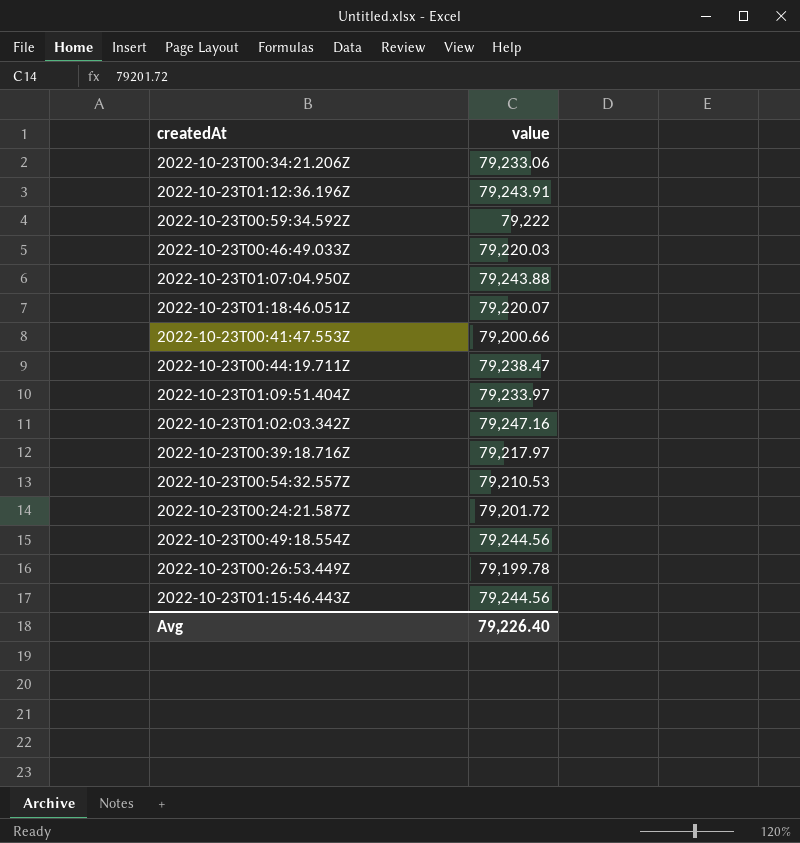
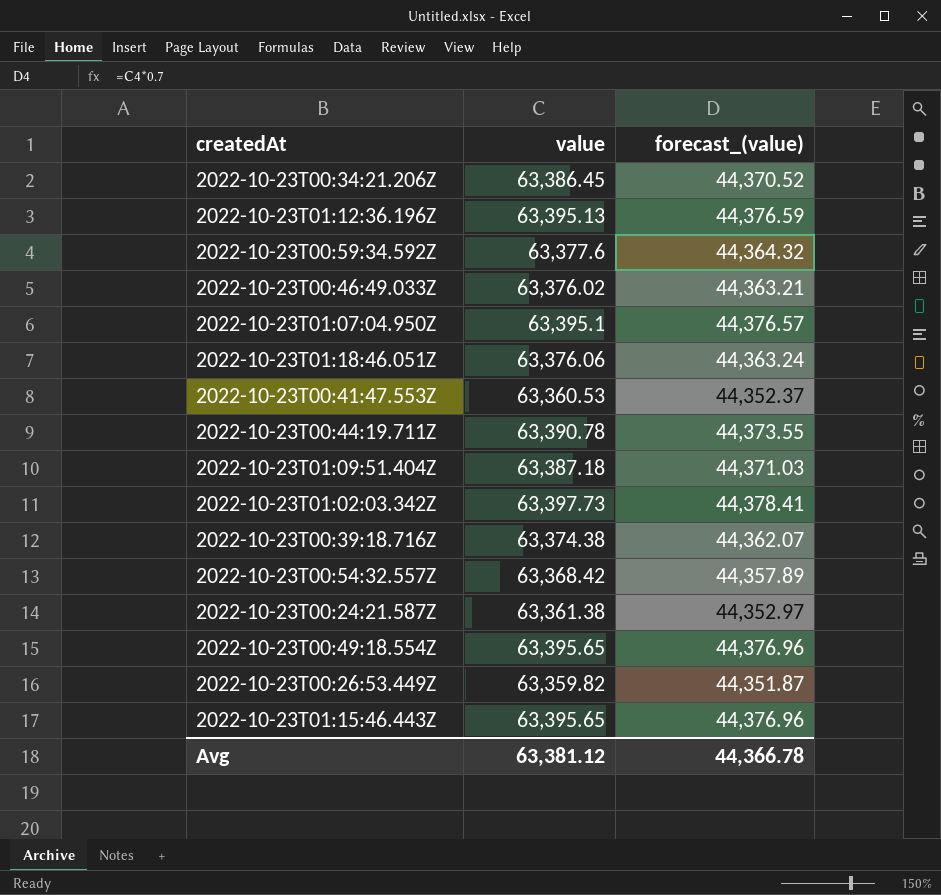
column forecast_(value) | formula: none -> [value] * 0.7
2022-10-23T00:34:21.206Z | value: 79,233.06 -> 63,386.45
2022-10-23T01:12:36.196Z | value: 79,243.91 -> 63,395.13
2022-10-23T00:59:34.592Z | value: 79,222 -> 63,377.6
2022-10-23T00:46:49.033Z | value: 79,220.03 -> 63,376.02
2022-10-23T01:07:04.950Z | value: 79,243.88 -> 63,395.1
2022-10-23T01:18:46.051Z | value: 79,220.07 -> 63,376.06
2022-10-23T00:41:47.553Z | value: 79,200.66 -> 63,360.53
2022-10-23T00:44:19.711Z | value: 79,238.47 -> 63,390.78
2022-10-23T01:09:51.404Z | value: 79,233.97 -> 63,387.18
2022-10-23T01:02:03.342Z | value: 79,247.16 -> 63,397.73
2022-10-23T00:39:18.716Z | value: 79,217.97 -> 63,374.38
2022-10-23T00:54:32.557Z | value: 79,210.53 -> 63,368.42
2022-10-23T00:24:21.587Z | value: 79,201.72 -> 63,361.38
2022-10-23T00:49:18.554Z | value: 79,244.56 -> 63,395.65
2022-10-23T00:26:53.449Z | value: 79,199.78 -> 63,359.82
2022-10-23T01:15:46.443Z | value: 79,244.56 -> 63,395.65
Avg | value: 79,226.40 -> 63,381.12

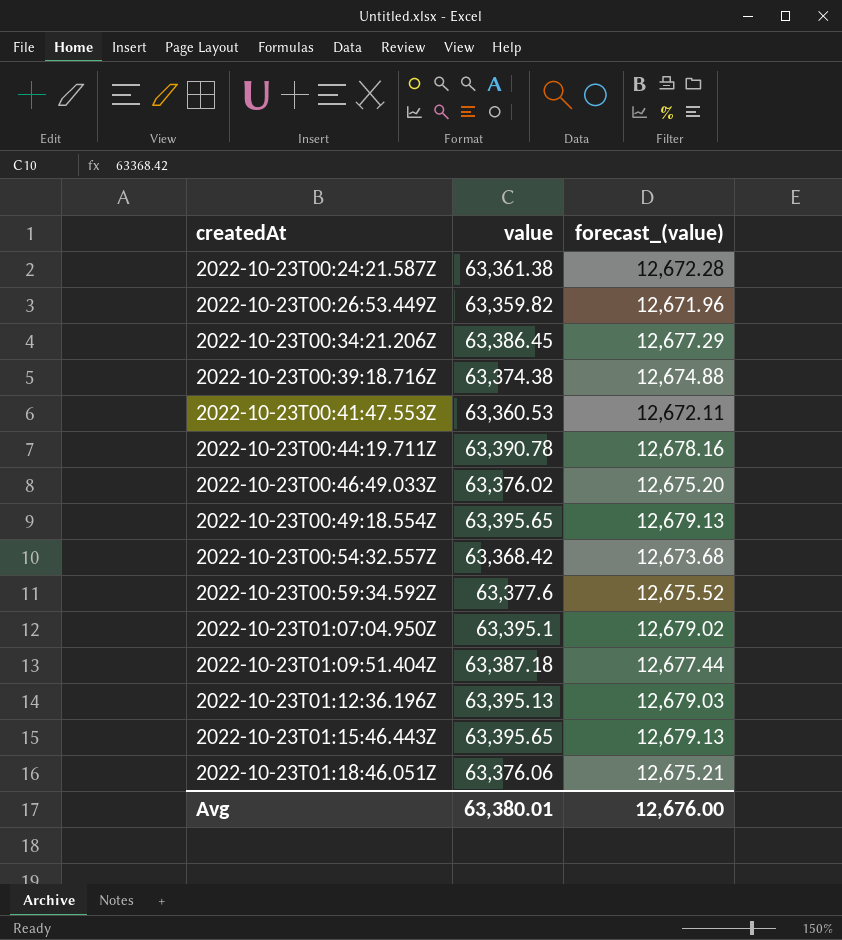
row order: none -> createdAt ascending
column forecast_(value) | formula: [value] * 0.7 -> [value] * 0.2
row 2022-10-23T01:02:03.342Z: 63,397.73 | 44,378.41 -> none
Avg | value: 63,381.12 -> 63,380.01
Avg | forecast_(value): 44,366.78 -> 12,676.00

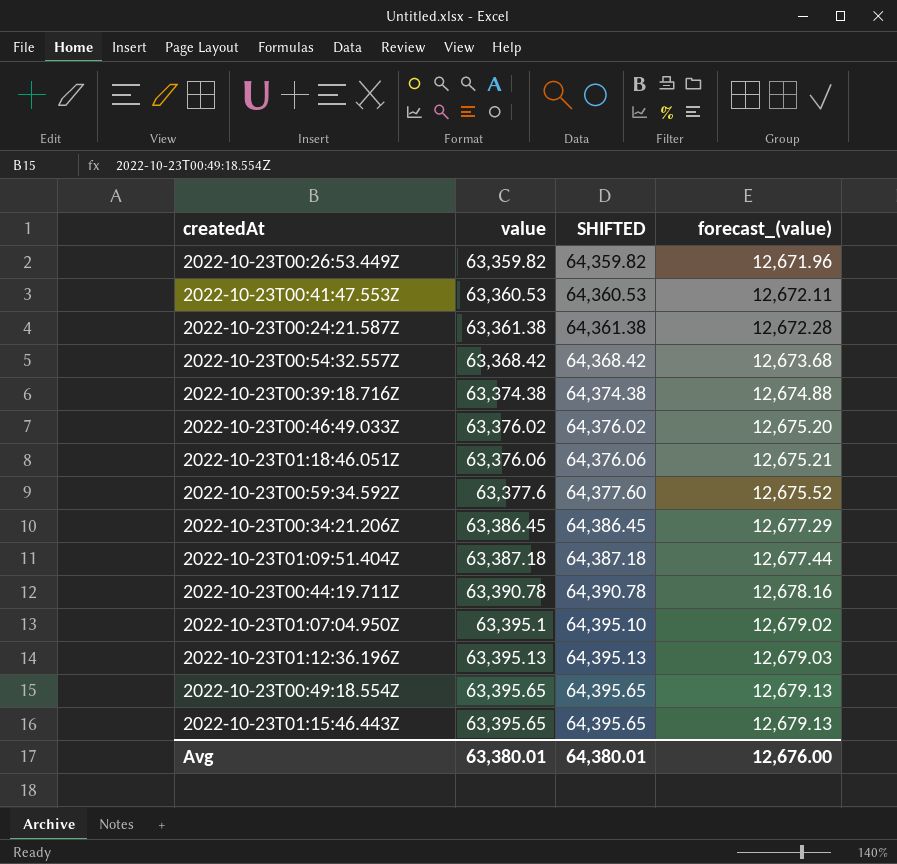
row order: createdAt ascending -> value ascending
column SHIFTED | formula: none -> [value] + 1000

